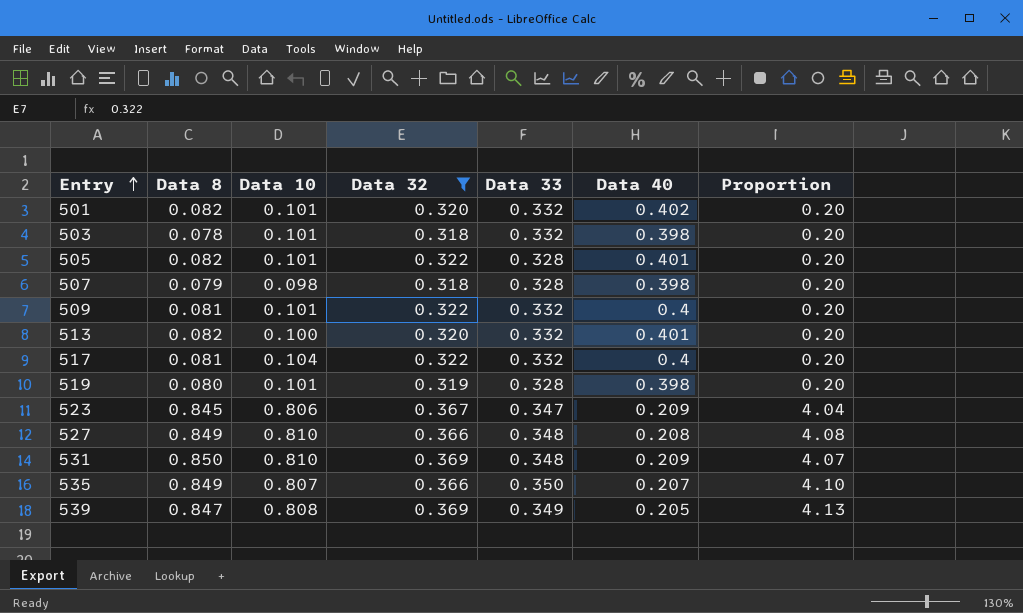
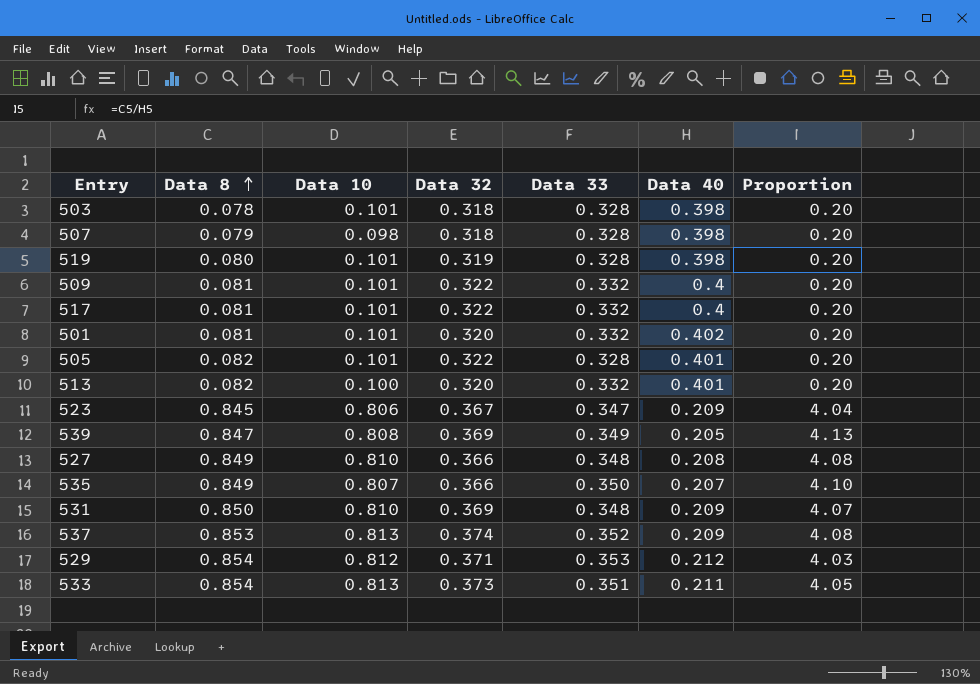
filter: Data 32 <= 0.369 -> none
row order: Entry ascending -> Data 8 ascending
503 | Data 33: 0.332 -> 0.328
517 | Data 10: 0.104 -> 0.101
501 | Data 8: 0.082 -> 0.081

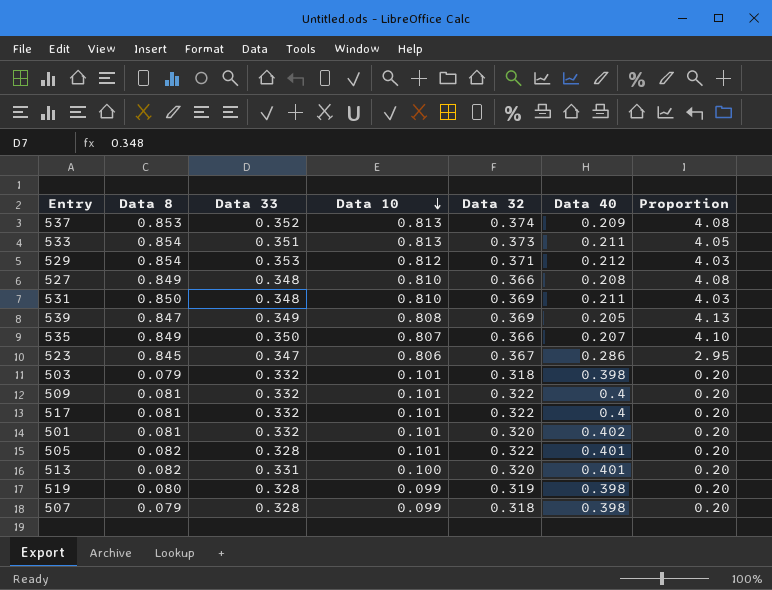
row order: Data 8 ascending -> Data 10 descending
column Data 33 | position: 5 -> 3
531 | Data 40: 0.209 -> 0.211
531 | Proportion: 4.07 -> 4.03
523 | Data 40: 0.209 -> 0.286
523 | Proportion: 4.04 -> 2.95
503 | Data 8: 0.078 -> 0.079
503 | Data 33: 0.328 -> 0.332
513 | Data 33: 0.332 -> 0.331
519 | Data 10: 0.101 -> 0.099
507 | Data 10: 0.098 -> 0.099

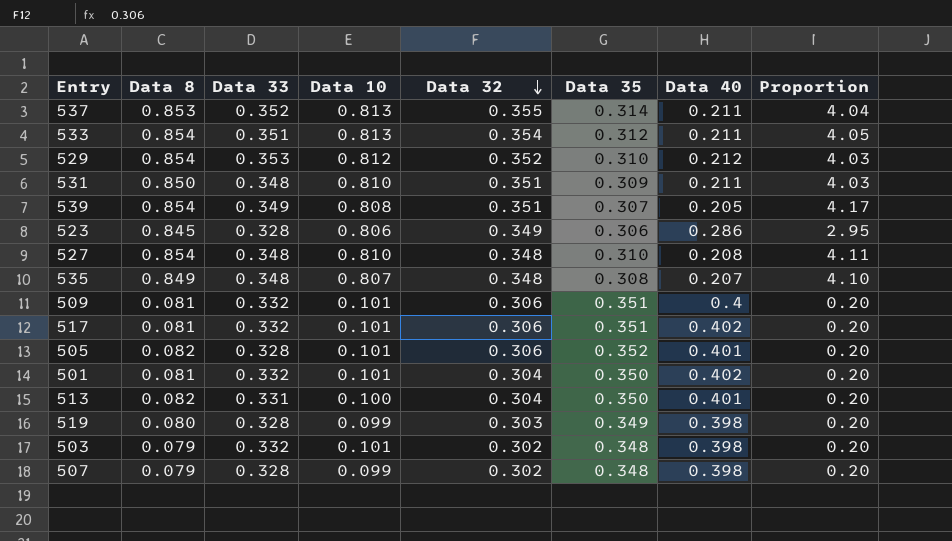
row order: Data 10 descending -> Data 32 descending
column Data 35 | position: none -> 6
537 | Data 32: 0.374 -> 0.355
537 | Data 40: 0.209 -> 0.211
537 | Proportion: 4.08 -> 4.04
533 | Data 32: 0.373 -> 0.354
529 | Data 32: 0.371 -> 0.352
531 | Data 32: 0.369 -> 0.351
539 | Data 8: 0.847 -> 0.854
539 | Data 32: 0.369 -> 0.351
539 | Proportion: 4.13 -> 4.17
523 | Data 33: 0.347 -> 0.328
523 | Data 32: 0.367 -> 0.349
527 | Data 8: 0.849 -> 0.854
527 | Data 32: 0.366 -> 0.348
527 | Proportion: 4.08 -> 4.11
535 | Data 33: 0.350 -> 0.348
535 | Data 32: 0.366 -> 0.348
509 | Data 32: 0.322 -> 0.306
517 | Data 32: 0.322 -> 0.306
517 | Data 40: 0.4 -> 0.402
505 | Data 32: 0.322 -> 0.306
501 | Data 32: 0.320 -> 0.304
513 | Data 32: 0.320 -> 0.304
519 | Data 32: 0.319 -> 0.303
503 | Data 32: 0.318 -> 0.302
507 | Data 32: 0.318 -> 0.302

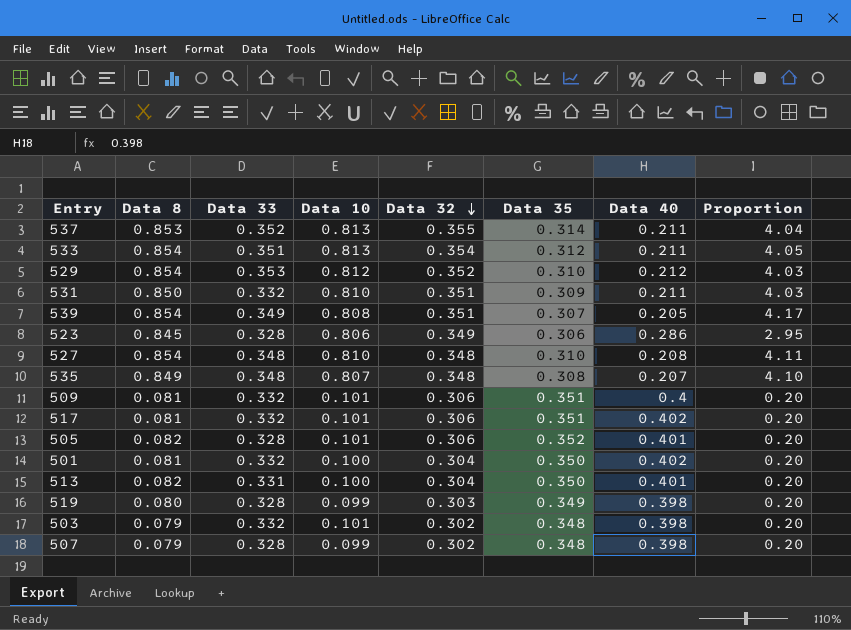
531 | Data 33: 0.348 -> 0.332
501 | Data 10: 0.101 -> 0.100

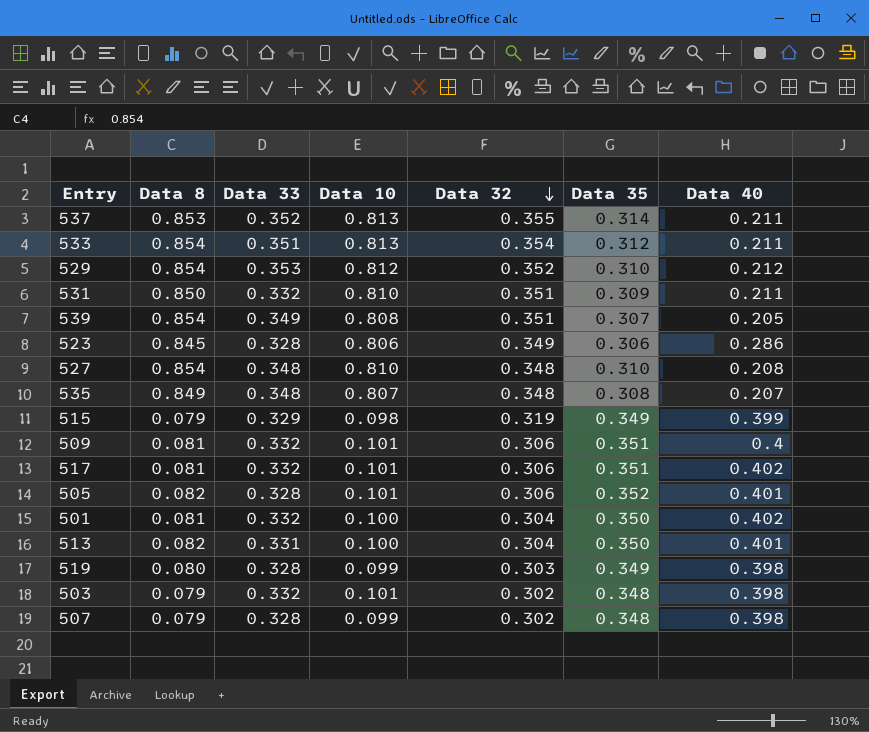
column Proportion | formula: [Data 8] / [Data 40] -> none
row 515: none -> 0.079 | 0.329 | 0.098 | 0.319 | 0.349 | 0.399

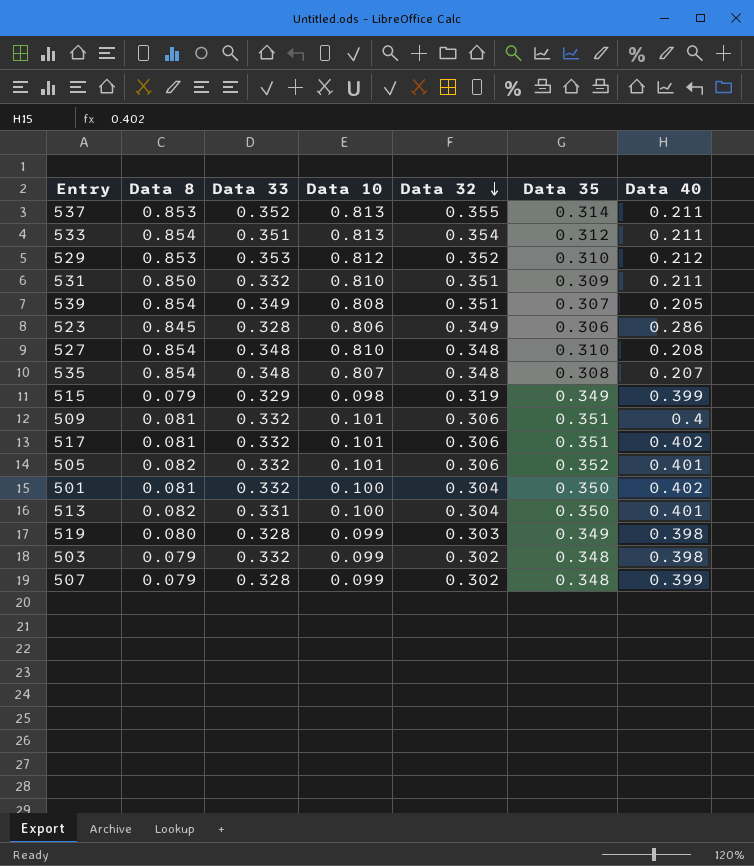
529 | Data 8: 0.854 -> 0.853
535 | Data 8: 0.849 -> 0.854
505 | Data 33: 0.328 -> 0.332
503 | Data 10: 0.101 -> 0.099
507 | Data 40: 0.398 -> 0.399

